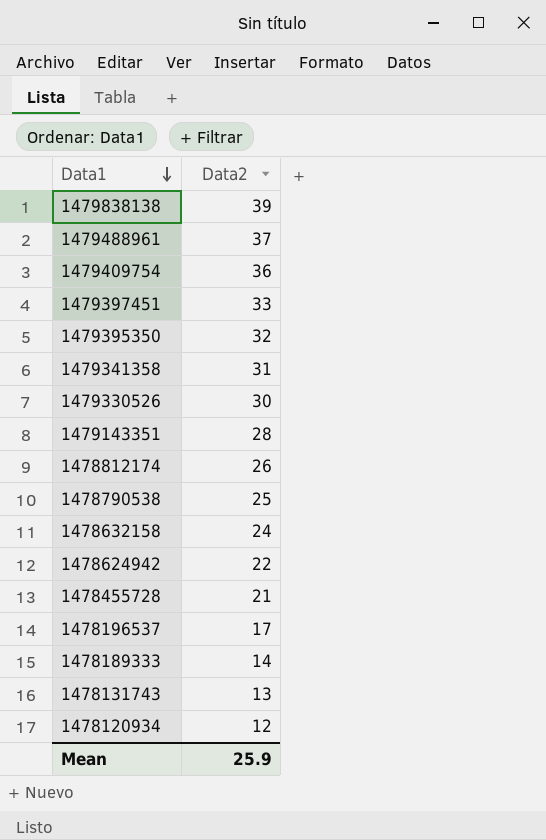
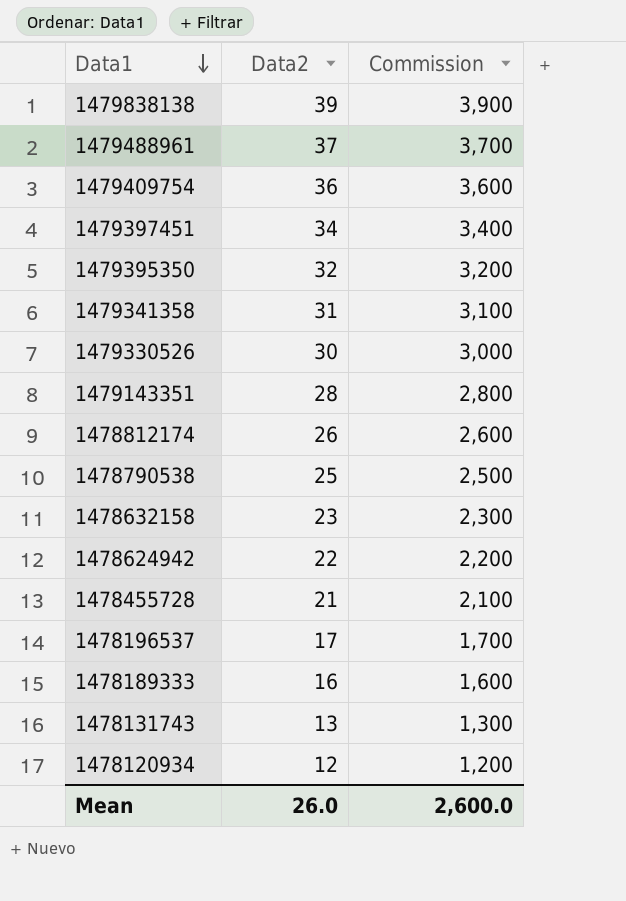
column Commission | formula: none -> [Data2] * 100
1479397451 | Data2: 33 -> 34
1478632158 | Data2: 24 -> 23
1478189333 | Data2: 14 -> 16
Mean | Data2: 25.9 -> 26.0

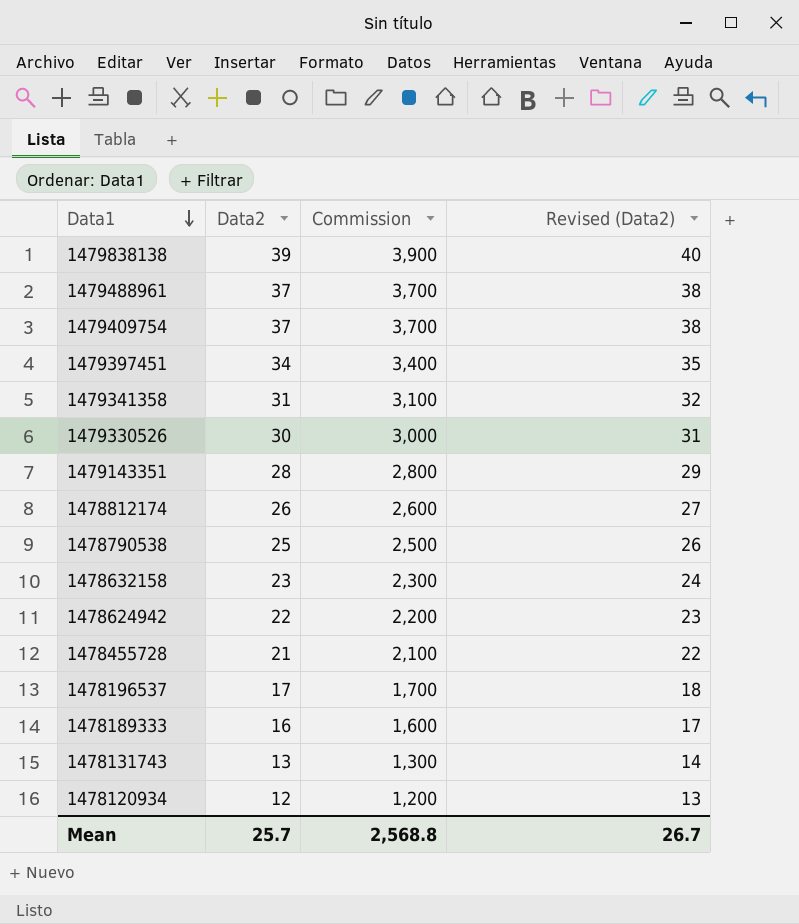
column Revised (Data2) | formula: none -> [Data2] + 1
row 1479395350: 32 | 3,200 -> none
1479409754 | Data2: 36 -> 37
1479409754 | Commission: 3,600 -> 3,700
Mean | Data2: 26.0 -> 25.7
Mean | Commission: 2,600.0 -> 2,568.8

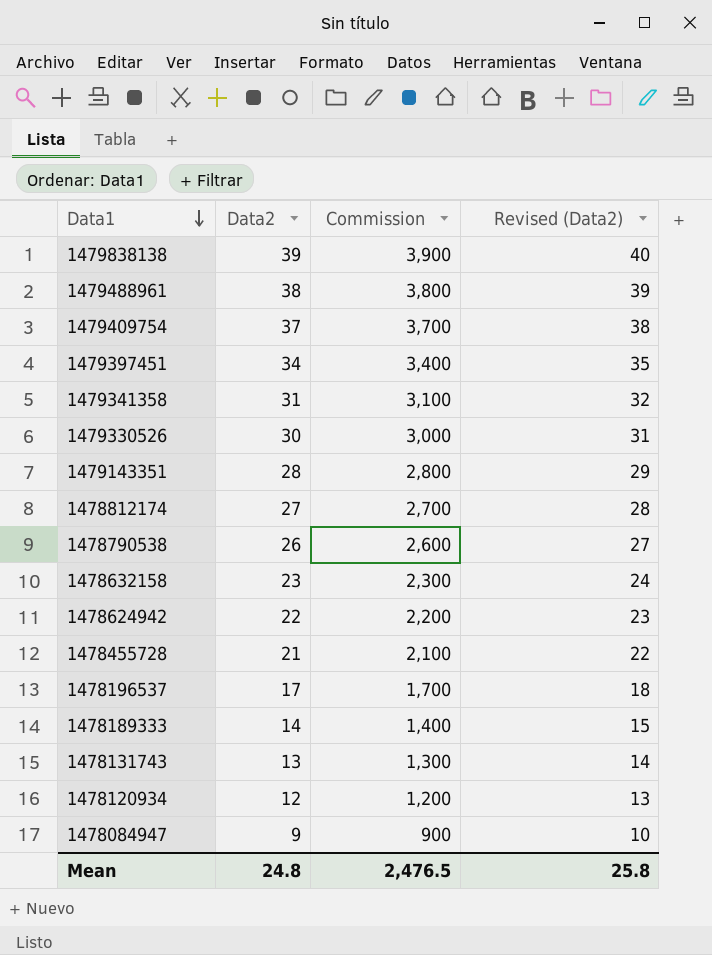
1479488961 | Data2: 37 -> 38
1479488961 | Commission: 3,700 -> 3,800
1479488961 | Revised (Data2): 38 -> 39
1478812174 | Data2: 26 -> 27
1478812174 | Commission: 2,600 -> 2,700
1478812174 | Revised (Data2): 27 -> 28
1478790538 | Data2: 25 -> 26
1478790538 | Commission: 2,500 -> 2,600
1478790538 | Revised (Data2): 26 -> 27
1478189333 | Data2: 16 -> 14
1478189333 | Commission: 1,600 -> 1,400
1478189333 | Revised (Data2): 17 -> 15
row 1478084947: none -> 9 | 900 | 10
Mean | Data2: 25.7 -> 24.8
Mean | Commission: 2,568.8 -> 2,476.5
Mean | Revised (Data2): 26.7 -> 25.8

